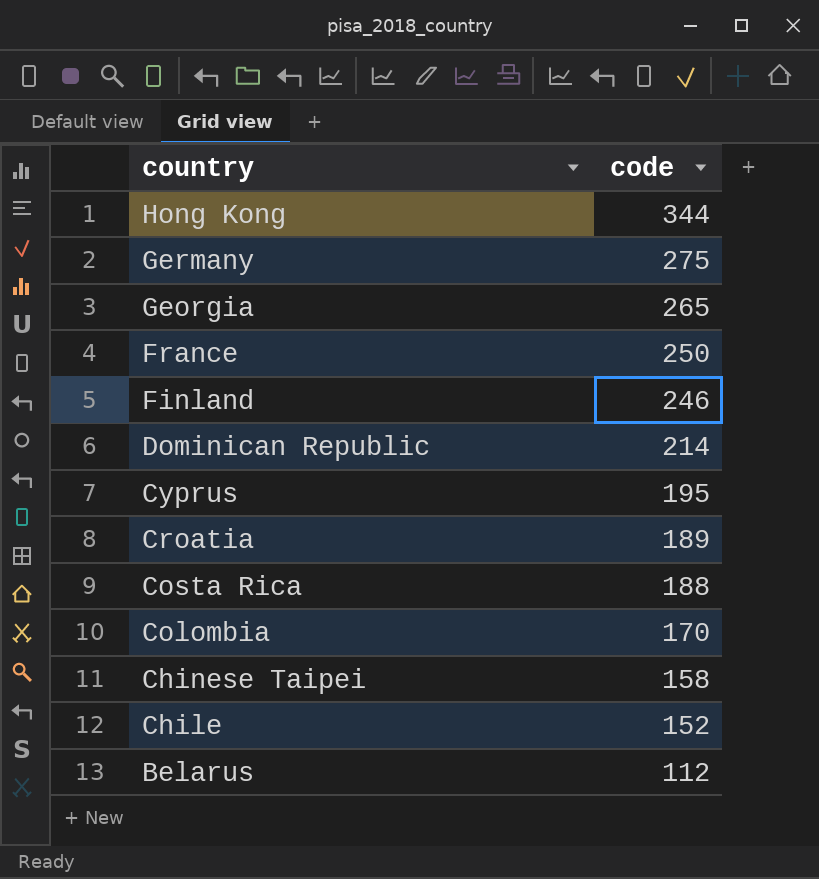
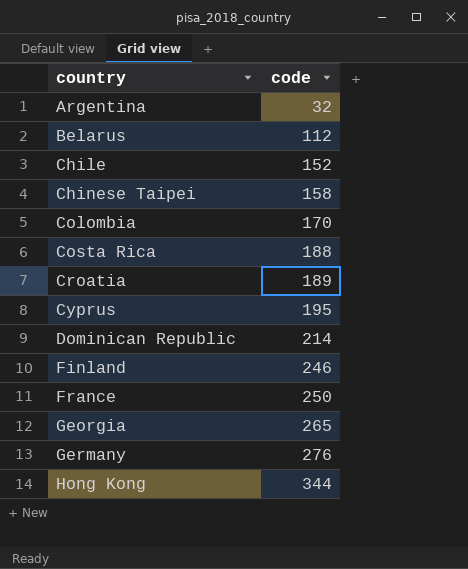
row order: country descending -> country ascending
row Argentina: none -> 32
Germany | code: 275 -> 276

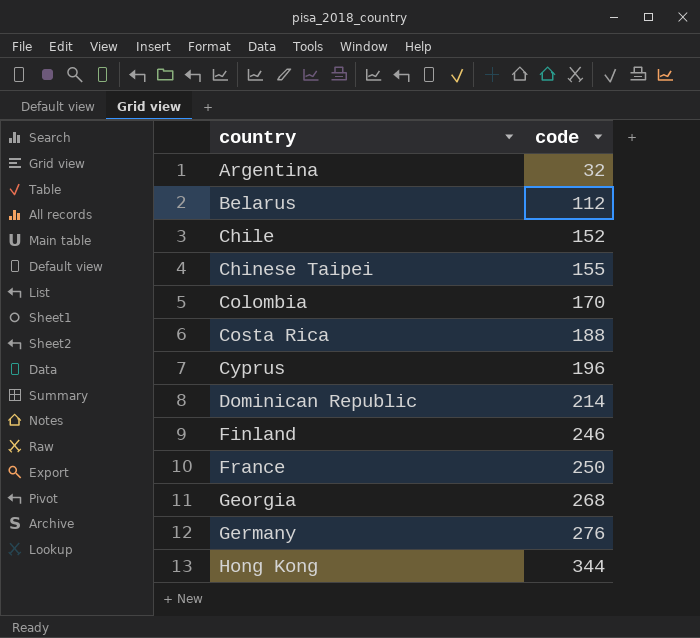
row Croatia: 189 -> none
Chinese Taipei | code: 158 -> 155
Cyprus | code: 195 -> 196
Georgia | code: 265 -> 268

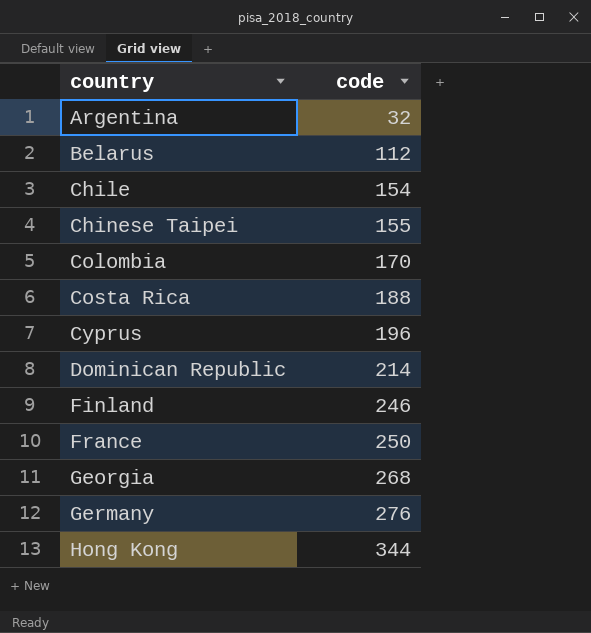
Chile | code: 152 -> 154

